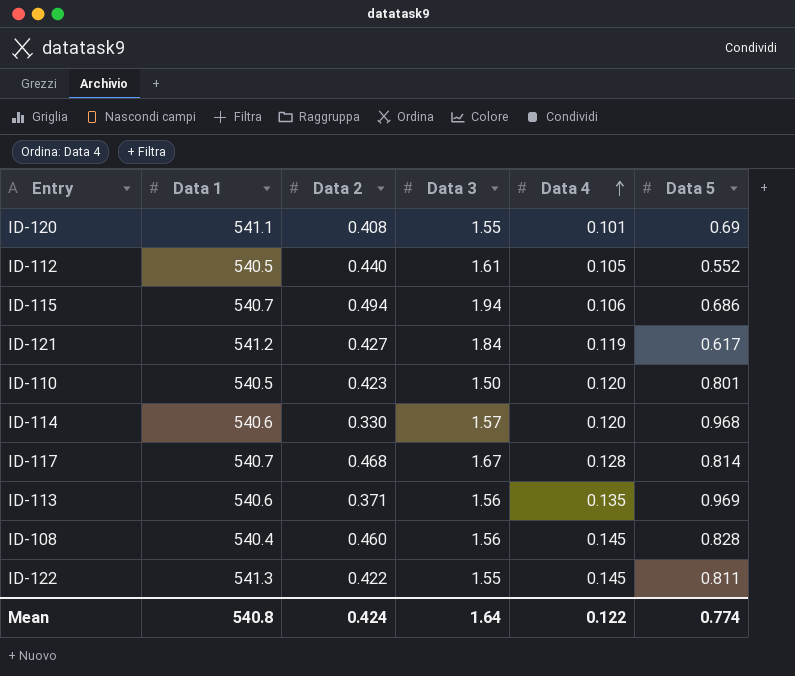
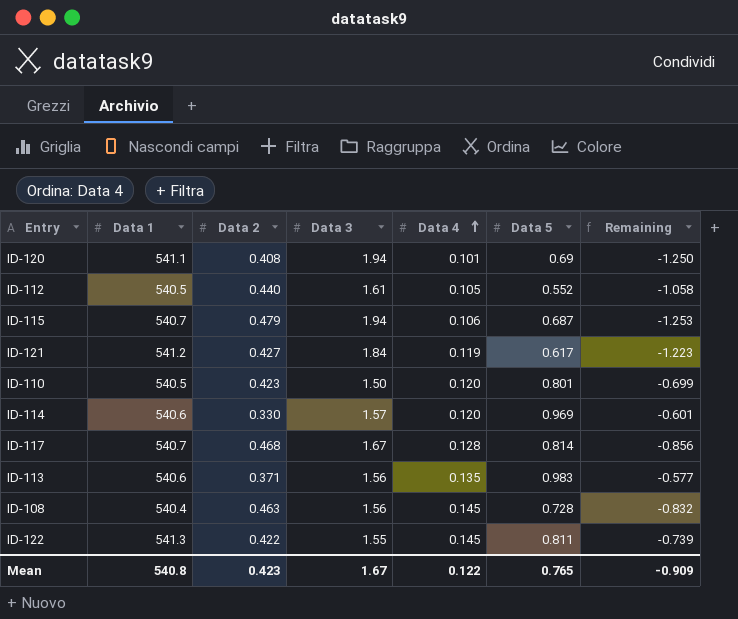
column Remaining | formula: none -> [Data 5] - [Data 3]
ID-120 | Data 3: 1.55 -> 1.94
ID-115 | Data 2: 0.494 -> 0.479
ID-115 | Data 5: 0.686 -> 0.687
ID-114 | Data 5: 0.968 -> 0.969
ID-113 | Data 5: 0.969 -> 0.983
ID-108 | Data 2: 0.460 -> 0.463
ID-108 | Data 5: 0.828 -> 0.728
Mean | Data 2: 0.424 -> 0.423
Mean | Data 3: 1.64 -> 1.67
Mean | Data 5: 0.774 -> 0.765

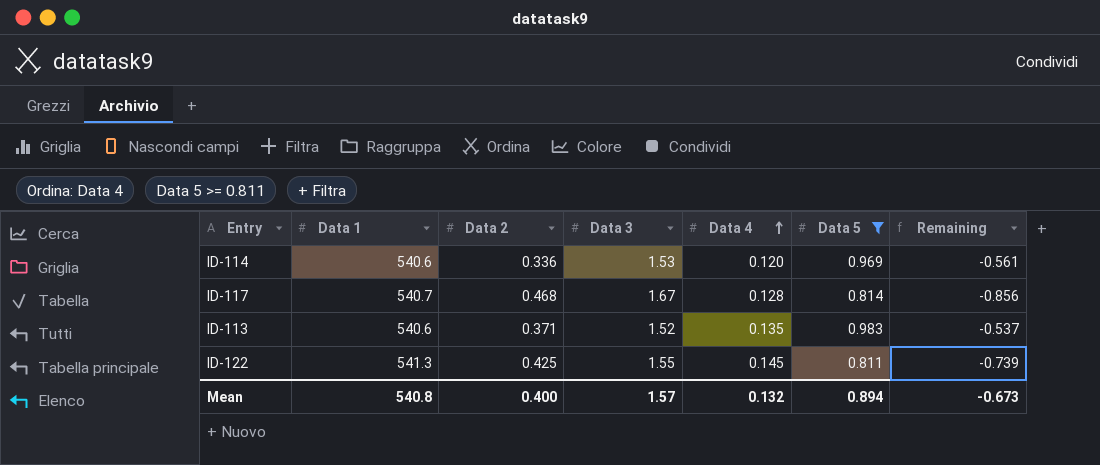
filter: none -> Data 5 >= 0.811
ID-114 | Data 2: 0.330 -> 0.336
ID-114 | Data 3: 1.57 -> 1.53
ID-114 | Remaining: -0.601 -> -0.561
ID-113 | Data 3: 1.56 -> 1.52
ID-113 | Remaining: -0.577 -> -0.537
ID-122 | Data 2: 0.422 -> 0.425
Mean | Data 2: 0.423 -> 0.400
Mean | Data 3: 1.67 -> 1.57
Mean | Data 4: 0.122 -> 0.132
Mean | Data 5: 0.765 -> 0.894
Mean | Remaining: -0.909 -> -0.673

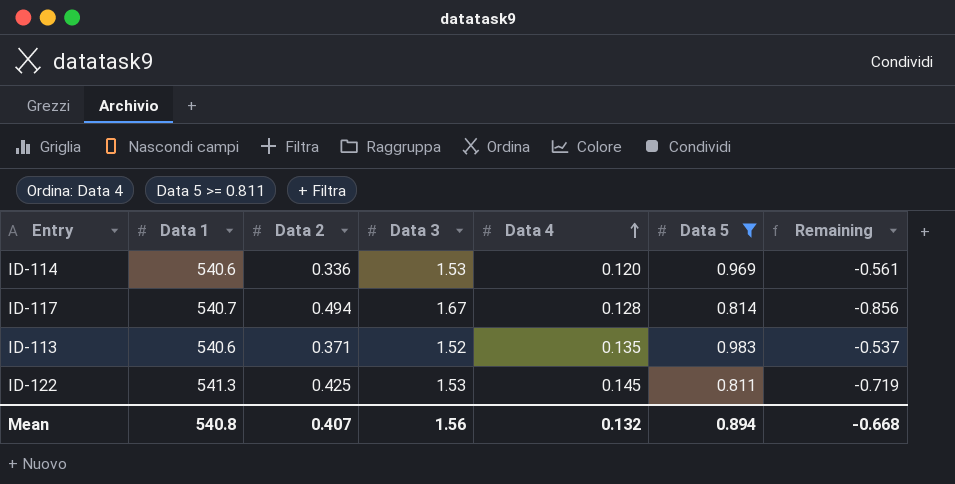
ID-117 | Data 2: 0.468 -> 0.494
ID-122 | Data 3: 1.55 -> 1.53
ID-122 | Remaining: -0.739 -> -0.719
Mean | Data 2: 0.400 -> 0.407
Mean | Data 3: 1.57 -> 1.56
Mean | Remaining: -0.673 -> -0.668

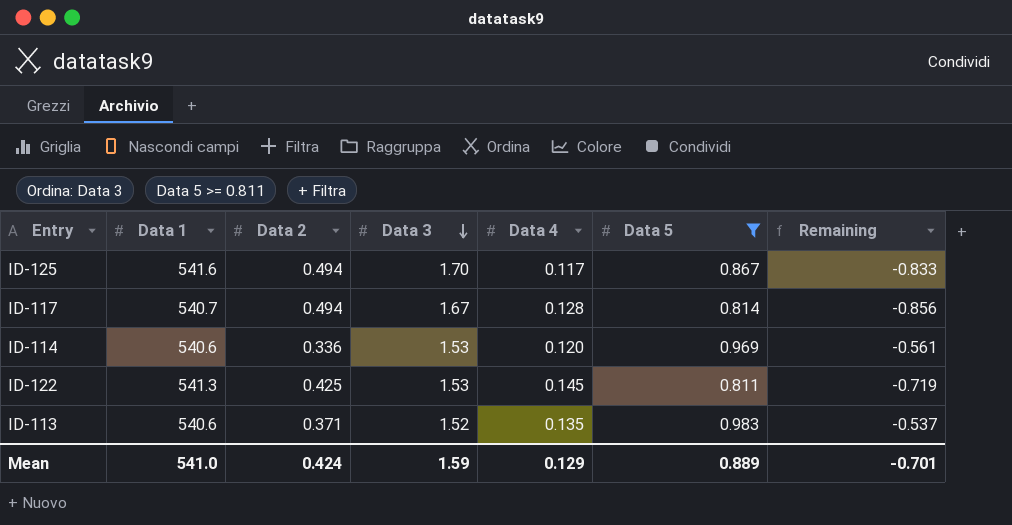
row order: Data 4 ascending -> Data 3 descending
row ID-125: none -> 541.6 | 0.494 | 1.70 | 0.117 | 0.867 | -0.833
Mean | Data 1: 540.8 -> 541.0
Mean | Data 2: 0.407 -> 0.424
Mean | Data 3: 1.56 -> 1.59
Mean | Data 4: 0.132 -> 0.129
Mean | Data 5: 0.894 -> 0.889
Mean | Remaining: -0.668 -> -0.701

